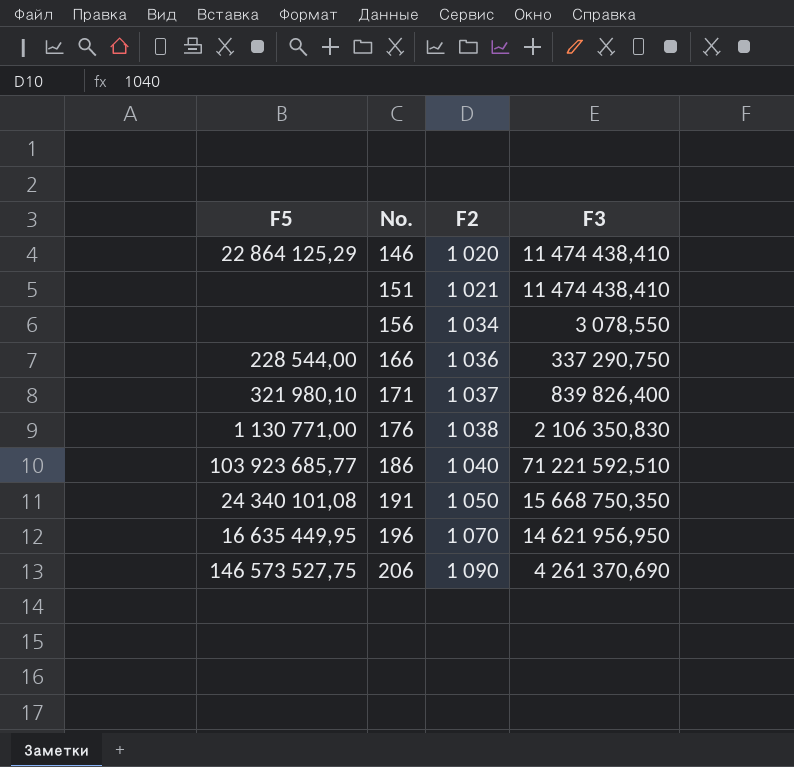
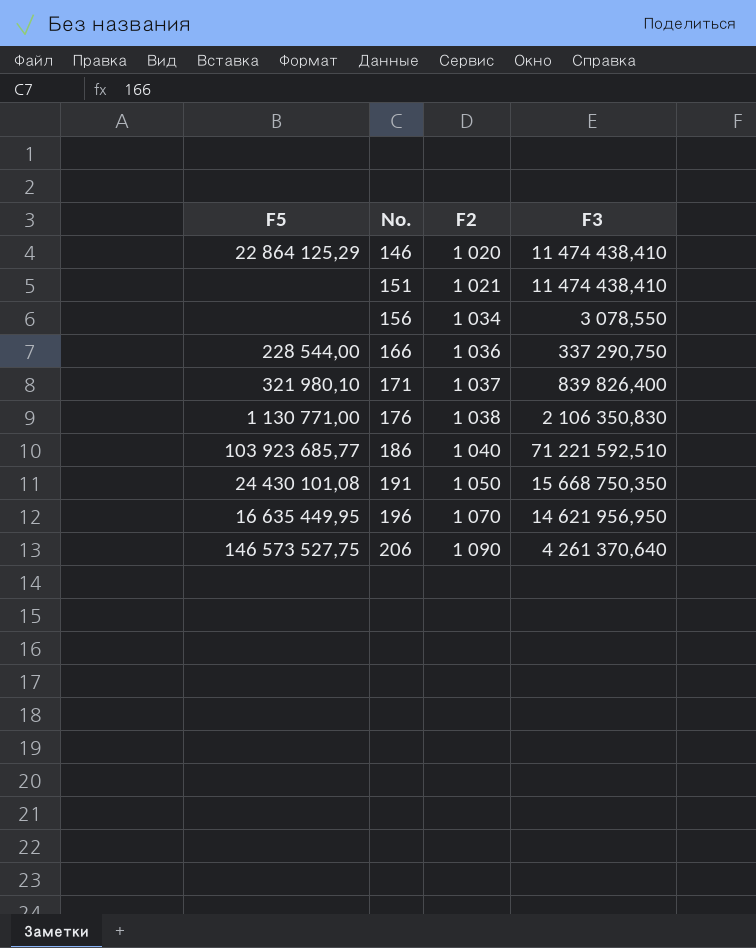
191 | F5: 24 340 101,08 -> 24 430 101,08
206 | F3: 4 261 370,690 -> 4 261 370,640

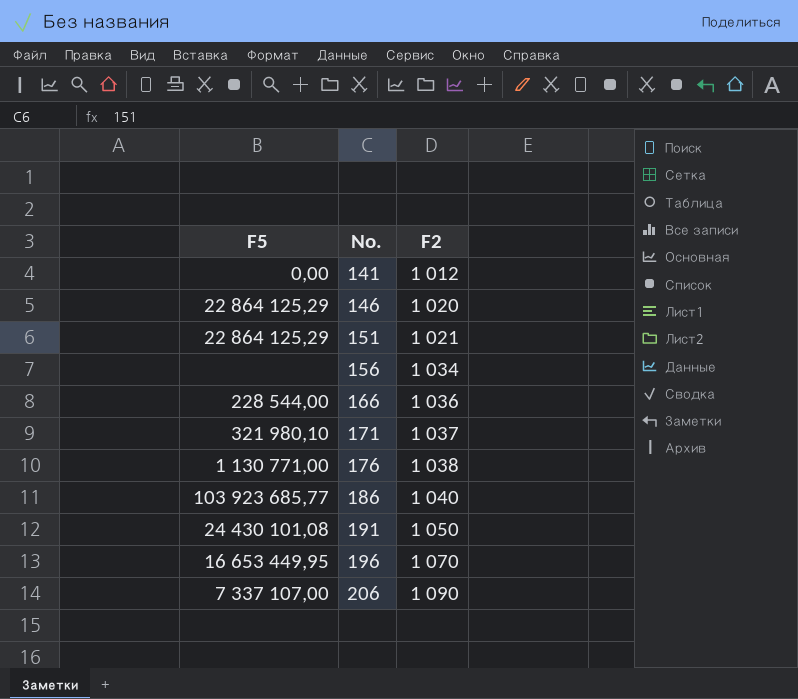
column F3 | position: 4 -> none
row 141: none -> 0,00 | 1 012
151 | F5: none -> 22 864 125,29
196 | F5: 16 635 449,95 -> 16 653 449,95
206 | F5: 146 573 527,75 -> 7 337 107,00

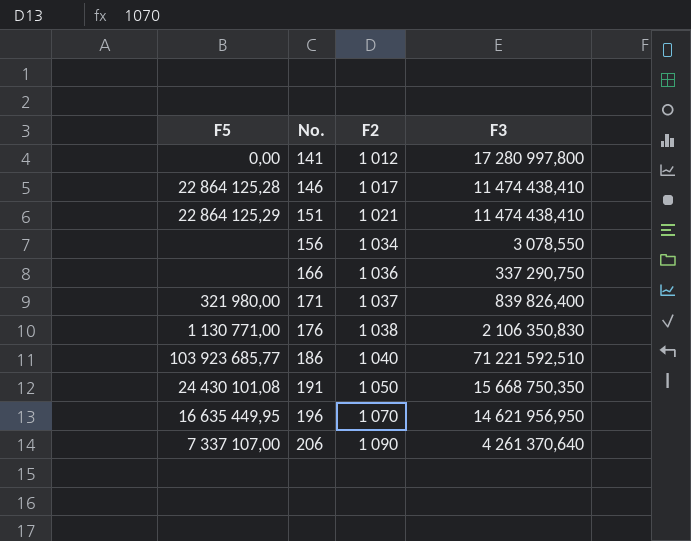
column F3 | position: none -> 4
146 | F5: 22 864 125,29 -> 22 864 125,28
146 | F2: 1 020 -> 1 017
166 | F5: 228 544,00 -> none
171 | F5: 321 980,10 -> 321 980,00
196 | F5: 16 653 449,95 -> 16 635 449,95

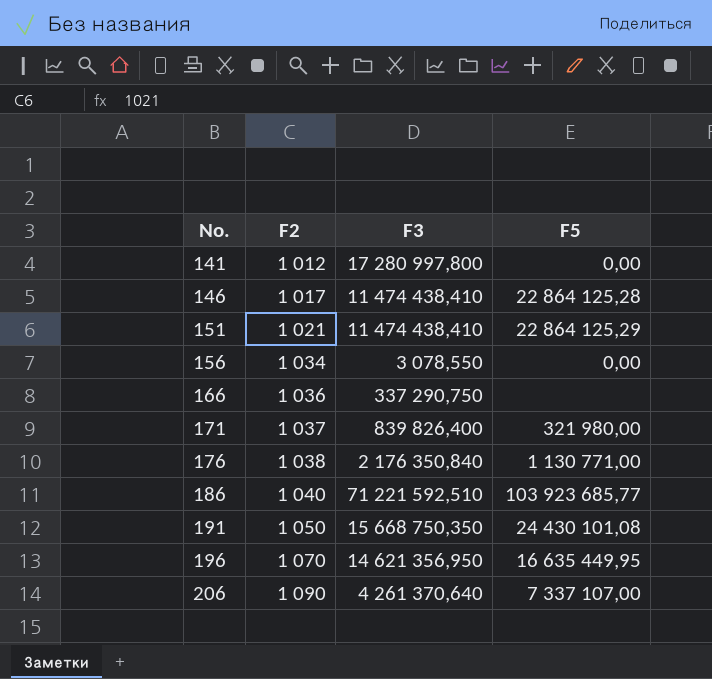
column F5 | position: 1 -> 4
156 | F5: none -> 0,00
176 | F3: 2 106 350,830 -> 2 176 350,840
196 | F3: 14 621 956,950 -> 14 621 356,950

